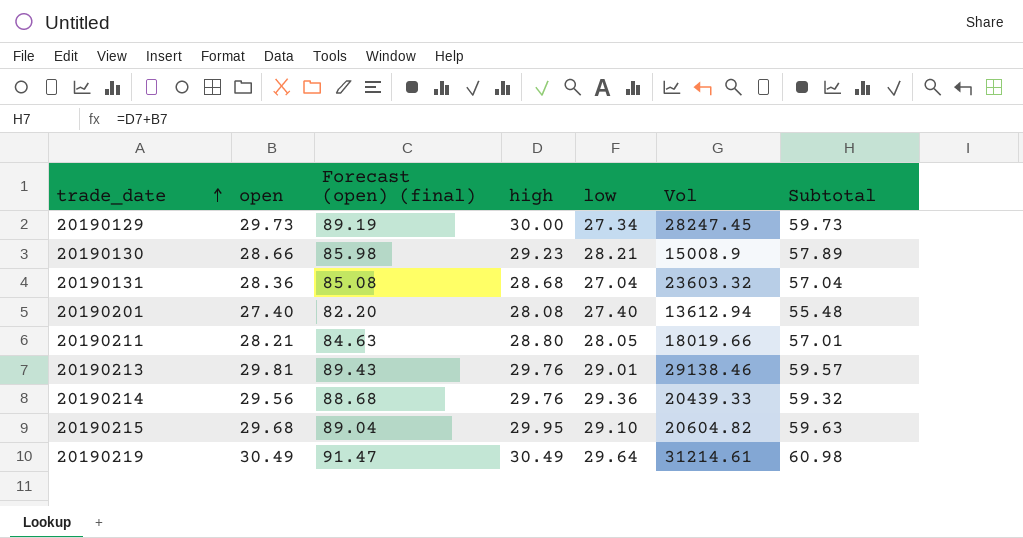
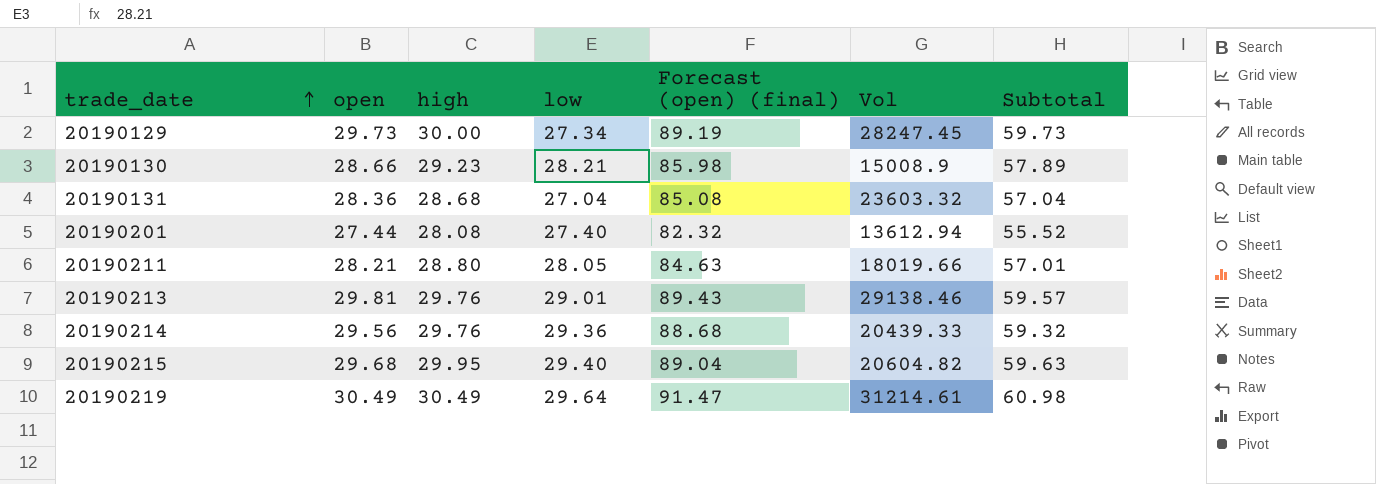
column Forecast (open) (final) | position: 3 -> 5
20190201 | open: 27.40 -> 27.44
20190201 | Forecast (open) (final): 82.20 -> 82.32
20190201 | Subtotal: 55.48 -> 55.52
20190215 | low: 29.10 -> 29.40

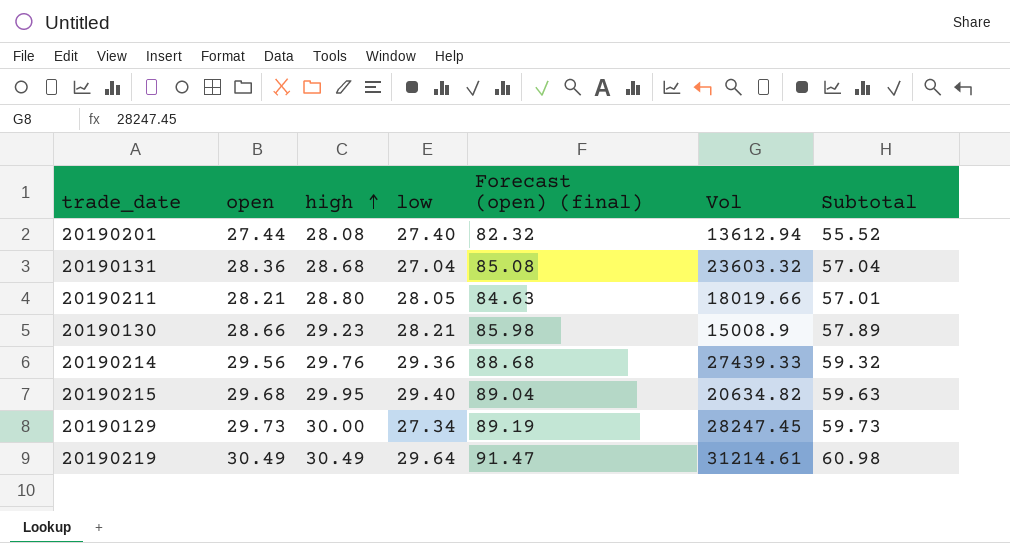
row order: trade_date ascending -> high ascending
row 20190213: 29.81 | 29.76 | 29.01 | 89.43 | 29138.46 | 59.57 -> none
20190214 | Vol: 20439.33 -> 27439.33
20190215 | Vol: 20604.82 -> 20634.82

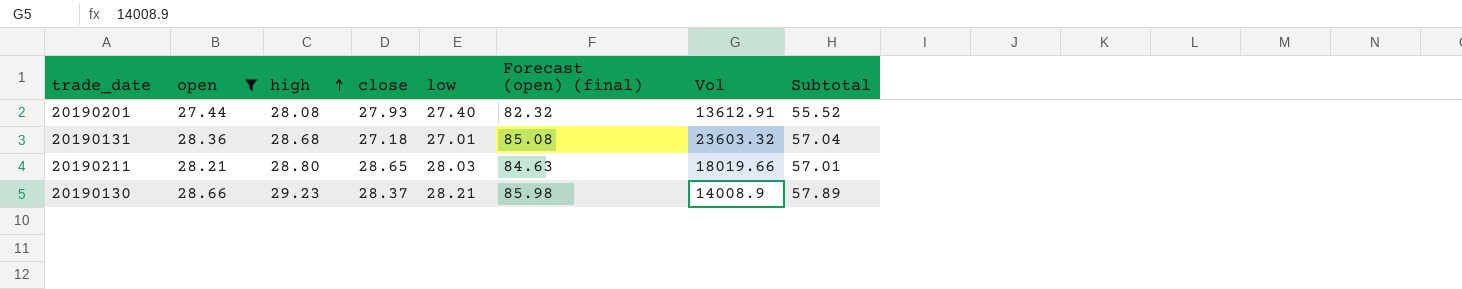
filter: none -> open <= 28.66
column close | position: none -> 4
20190201 | Vol: 13612.94 -> 13612.91
20190131 | low: 27.04 -> 27.01
20190211 | low: 28.05 -> 28.03
20190130 | Vol: 15008.9 -> 14008.9

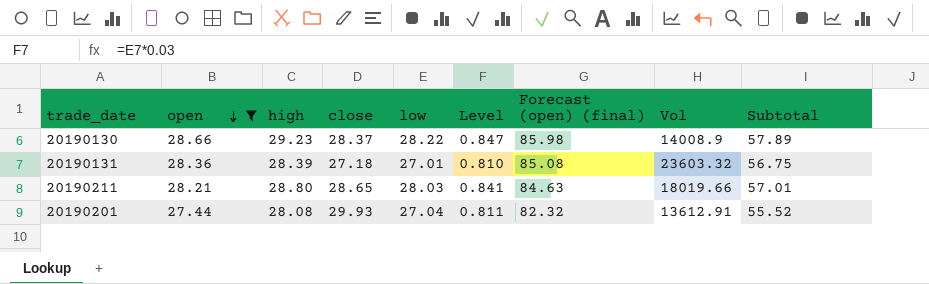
row order: high ascending -> open descending
column Level | formula: none -> [low] * 0.03
20190130 | low: 28.21 -> 28.22
20190131 | high: 28.68 -> 28.39
20190131 | Subtotal: 57.04 -> 56.75
20190201 | close: 27.93 -> 29.93
20190201 | low: 27.40 -> 27.04

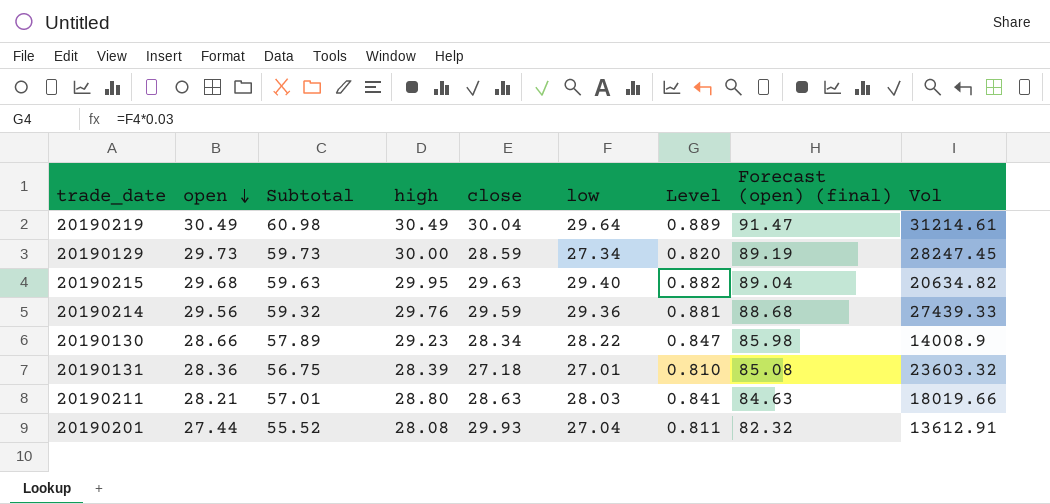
filter: open <= 28.66 -> none
column Subtotal | position: 9 -> 3
20190130 | close: 28.37 -> 28.34
20190211 | close: 28.65 -> 28.63

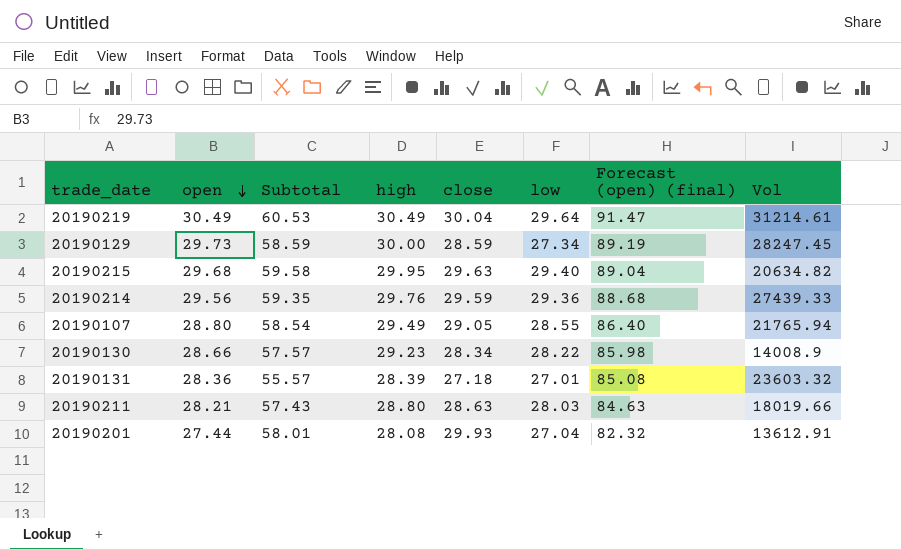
column Level | formula: [low] * 0.03 -> none
column Subtotal | formula: [open] + [high] -> [high] + [close]
row 20190107: none -> 28.80 | 58.54 | 29.49 | 29.05 | 28.55 | 86.40 | 21765.94

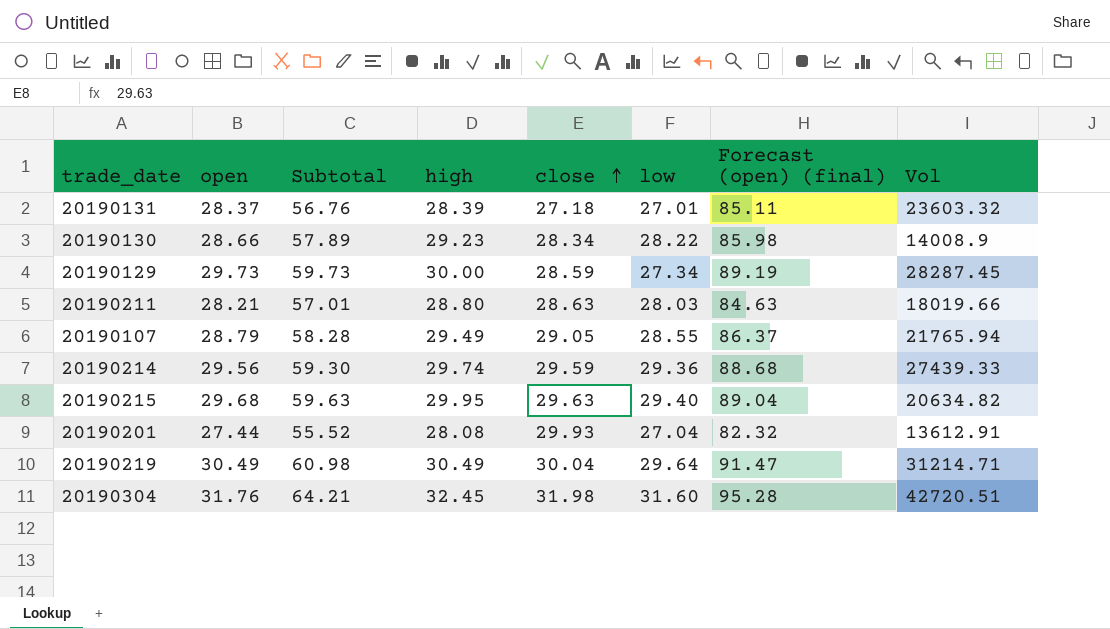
row order: open descending -> close ascending
column Subtotal | formula: [high] + [close] -> [open] + [high]
20190131 | open: 28.36 -> 28.37
20190131 | Forecast (open) (final): 85.08 -> 85.11
20190129 | Vol: 28247.45 -> 28287.45
20190107 | open: 28.80 -> 28.79
20190107 | Forecast (open) (final): 86.40 -> 86.37
20190214 | high: 29.76 -> 29.74
20190219 | Vol: 31214.61 -> 31214.71
row 20190304: none -> 31.76 | 64.21 | 32.45 | 31.98 | 31.60 | 95.28 | 42720.51

